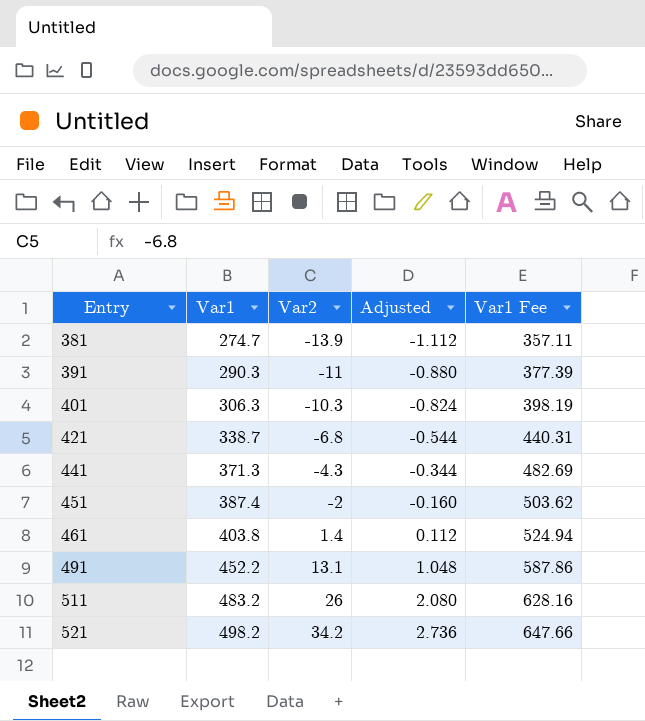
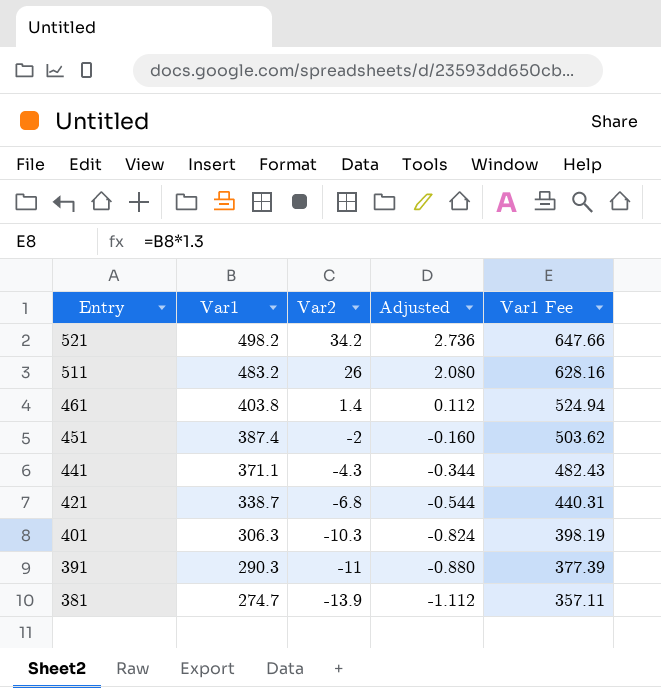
row order: Entry ascending -> Entry descending
row 491: 452.2 | 13.1 | 1.048 | 587.86 -> none
441 | Var1: 371.3 -> 371.1
441 | Var1 Fee: 482.69 -> 482.43

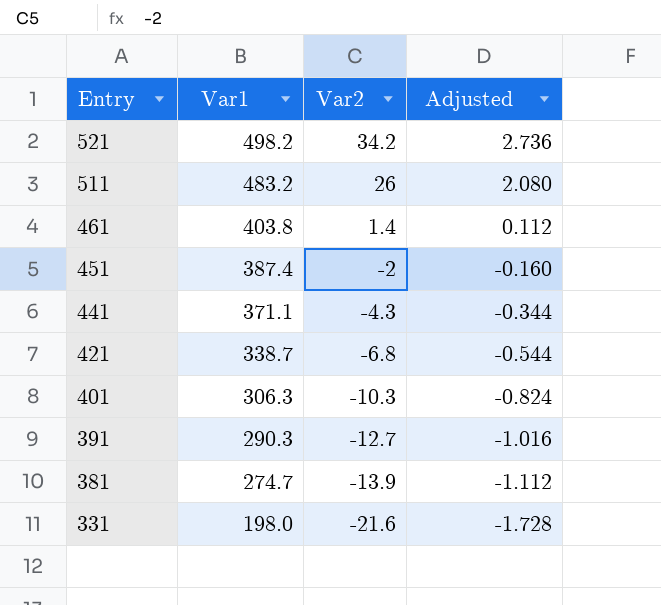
column Var1 Fee | formula: [Var1] * 1.3 -> none
391 | Var2: -11 -> -12.7
391 | Adjusted: -0.880 -> -1.016
row 331: none -> 198.0 | -21.6 | -1.728

